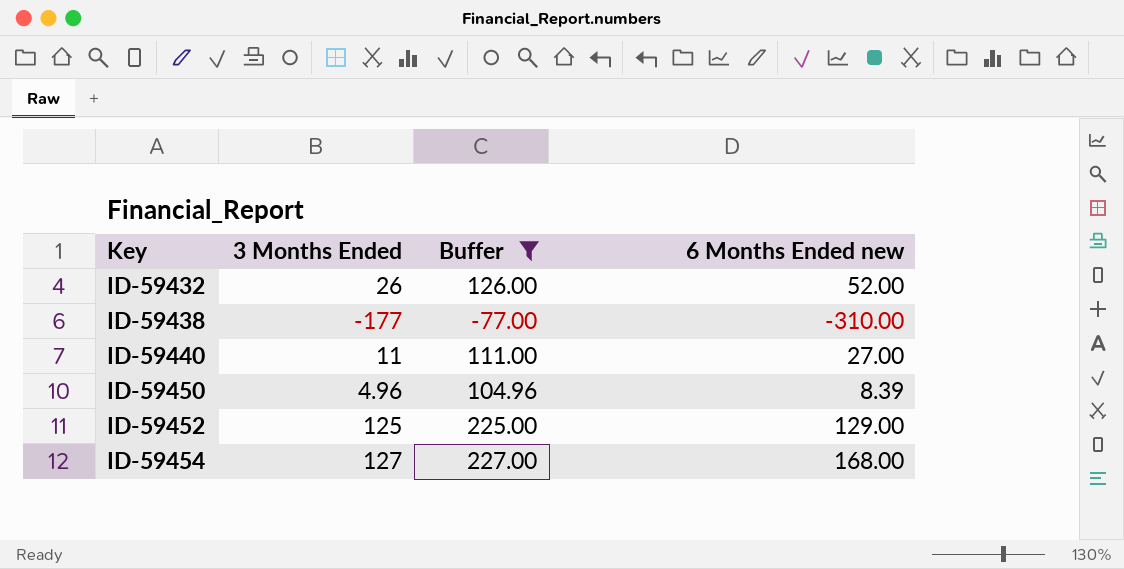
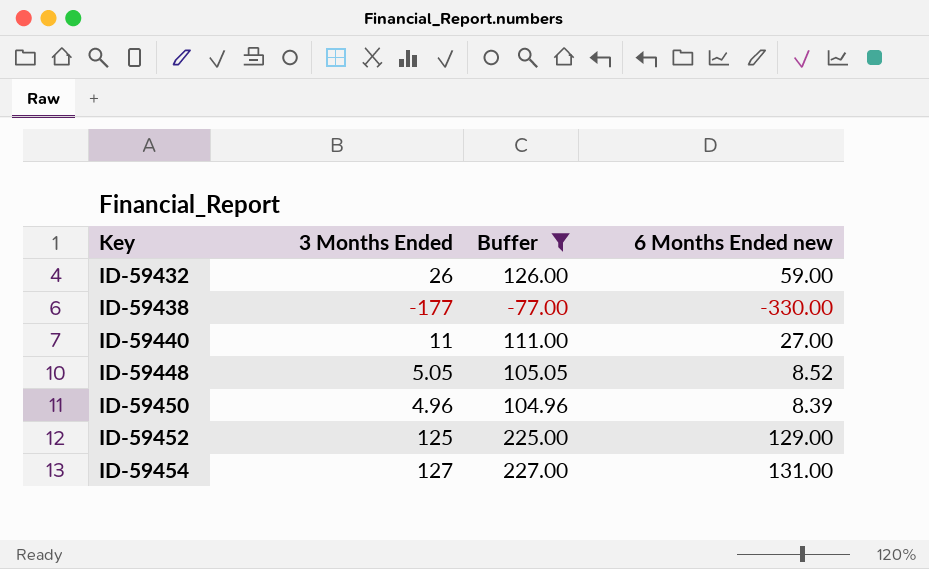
ID-59432 | 6 Months Ended new: 52.00 -> 59.00
ID-59438 | 6 Months Ended new: -310.00 -> -330.00
row ID-59448: none -> 5.05 | 105.05 | 8.52
ID-59454 | 6 Months Ended new: 168.00 -> 131.00

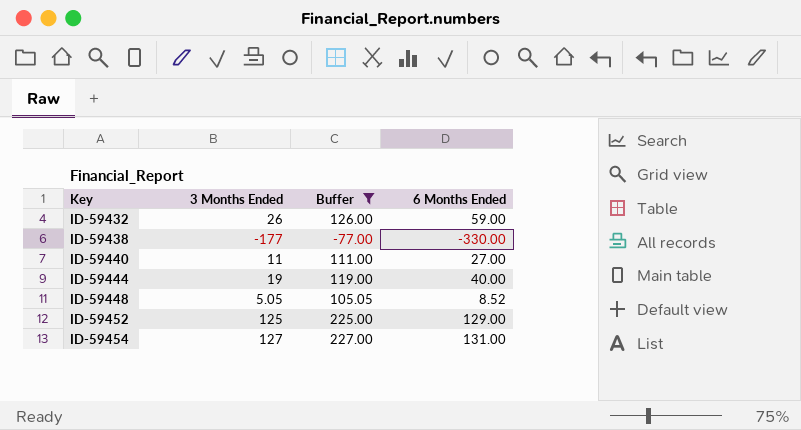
column name: 6 Months Ended new -> 6 Months Ended
row ID-59450: 4.96 | 104.96 | 8.39 -> none
row ID-59444: none -> 19 | 119.00 | 40.00

